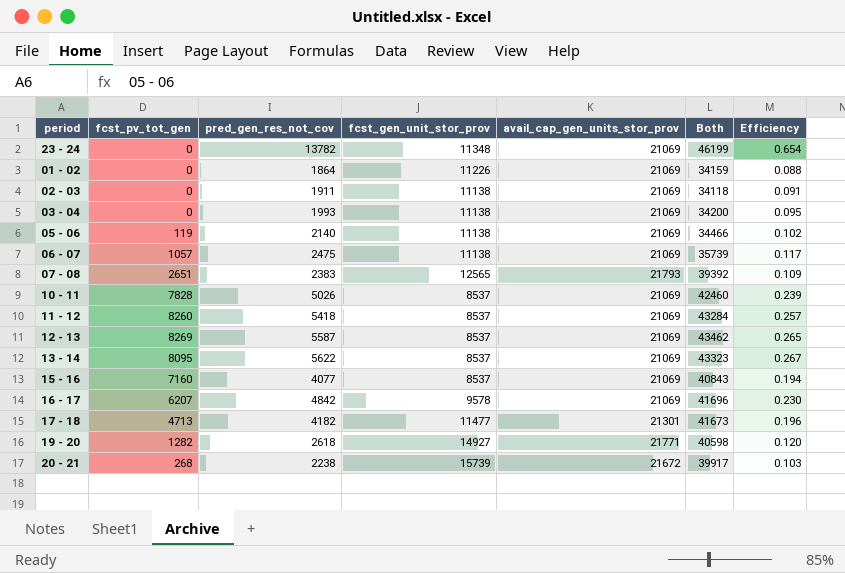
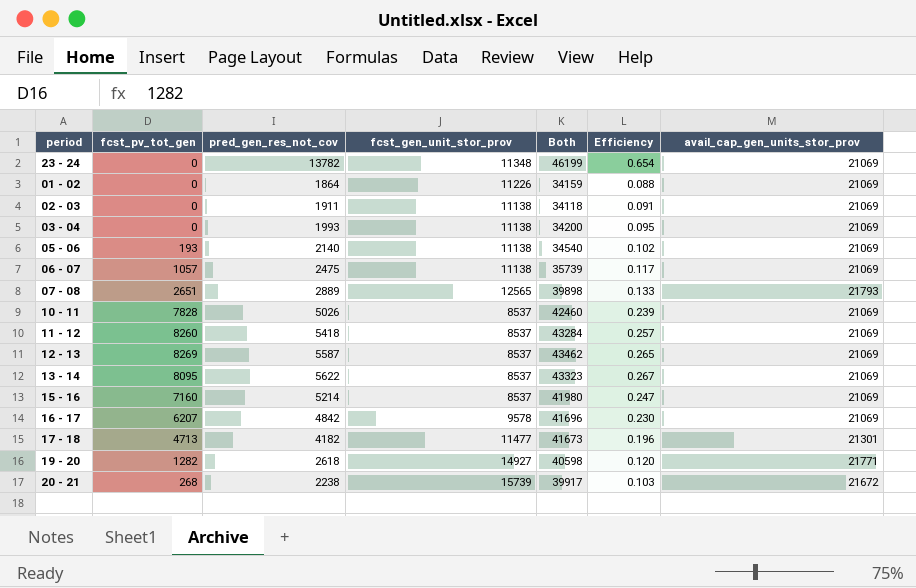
column avail_cap_gen_units_stor_prov | position: 5 -> 7
05 - 06 | fcst_pv_tot_gen: 119 -> 193
05 - 06 | Both: 34466 -> 34540
07 - 08 | pred_gen_res_not_cov: 2383 -> 2889
07 - 08 | Both: 39392 -> 39898
07 - 08 | Efficiency: 0.109 -> 0.133
15 - 16 | pred_gen_res_not_cov: 4077 -> 5214
15 - 16 | Both: 40843 -> 41980
15 - 16 | Efficiency: 0.194 -> 0.247

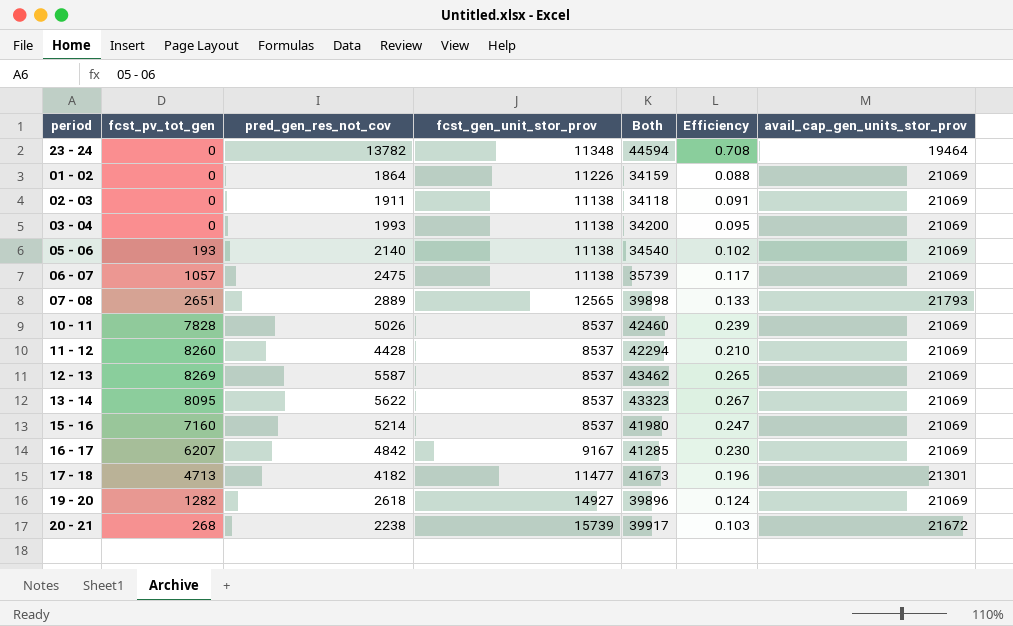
23 - 24 | Both: 46199 -> 44594
23 - 24 | Efficiency: 0.654 -> 0.708
23 - 24 | avail_cap_gen_units_stor_prov: 21069 -> 19464
11 - 12 | pred_gen_res_not_cov: 5418 -> 4428
11 - 12 | Both: 43284 -> 42294
11 - 12 | Efficiency: 0.257 -> 0.210
16 - 17 | fcst_gen_unit_stor_prov: 9578 -> 9167
16 - 17 | Both: 41696 -> 41285
19 - 20 | Both: 40598 -> 39896
19 - 20 | Efficiency: 0.120 -> 0.124
19 - 20 | avail_cap_gen_units_stor_prov: 21771 -> 21069

